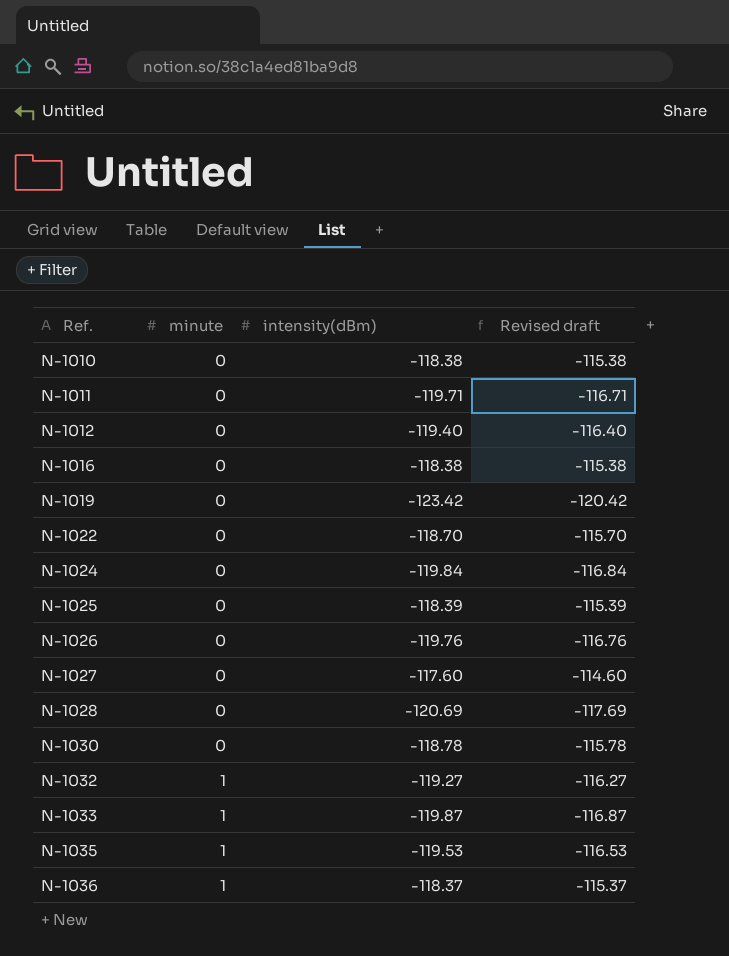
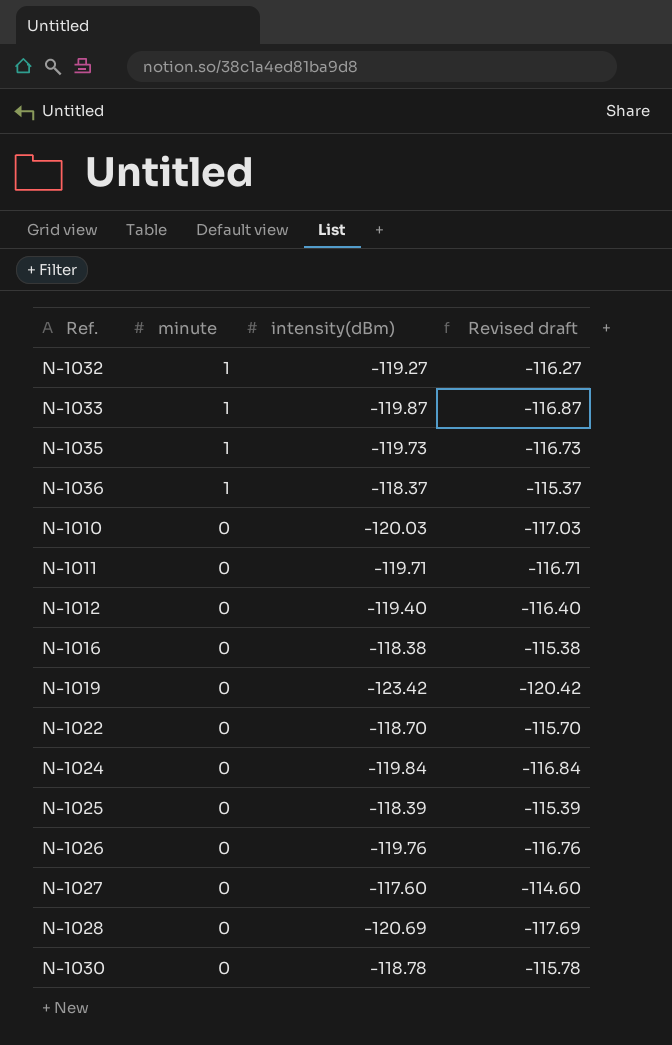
row order: Ref. ascending -> minute descending
N-1035 | intensity(dBm): -119.53 -> -119.73
N-1035 | Revised draft: -116.53 -> -116.73
N-1010 | intensity(dBm): -118.38 -> -120.03
N-1010 | Revised draft: -115.38 -> -117.03

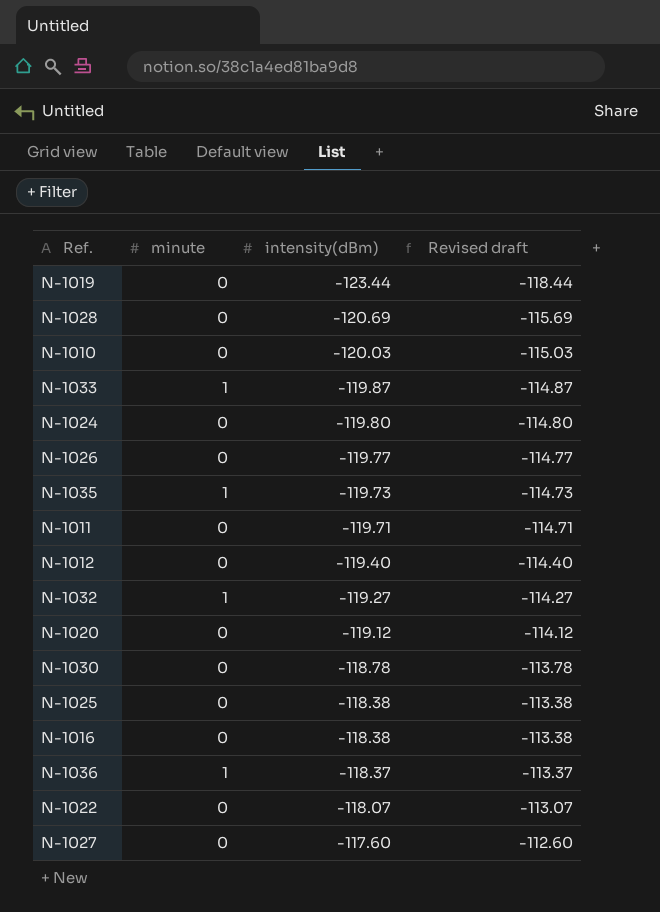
row order: minute descending -> intensity(dBm) ascending
column Revised draft | formula: [intensity(dBm)] + 3 -> [intensity(dBm)] + 5
N-1019 | intensity(dBm): -123.42 -> -123.44
N-1024 | intensity(dBm): -119.84 -> -119.80
N-1026 | intensity(dBm): -119.76 -> -119.77
row N-1020: none -> 0 | -119.12 | -114.12
N-1025 | intensity(dBm): -118.39 -> -118.38
N-1022 | intensity(dBm): -118.70 -> -118.07

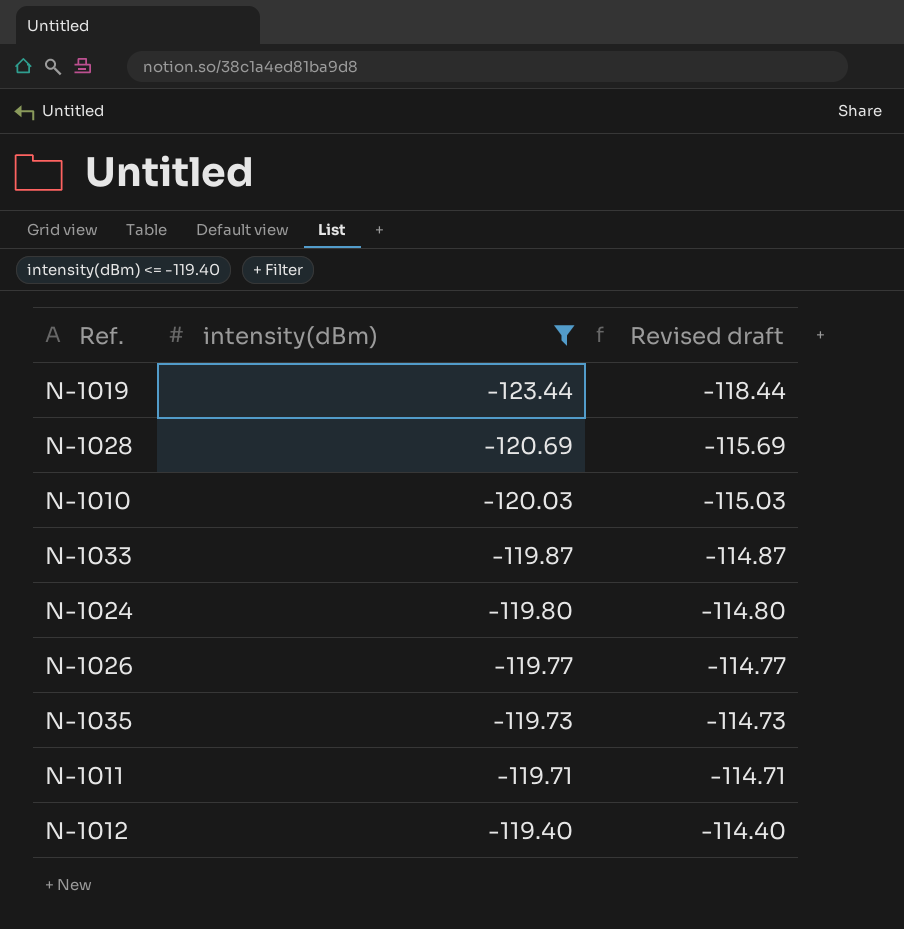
filter: none -> intensity(dBm) <= -119.40
column minute | position: 2 -> none

